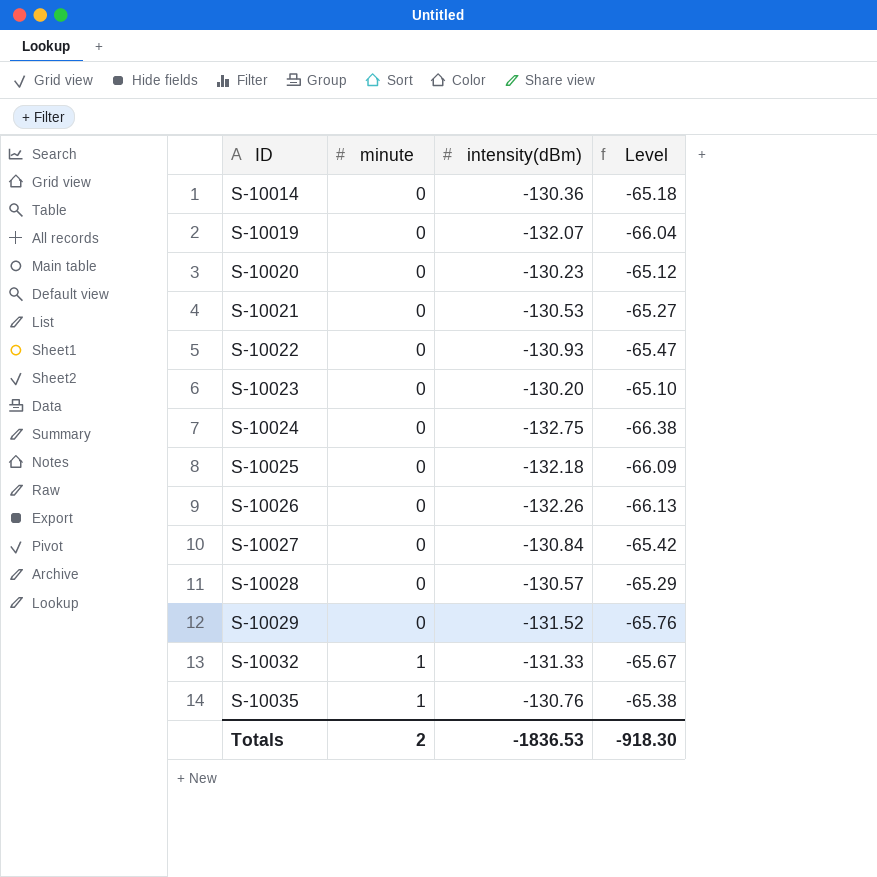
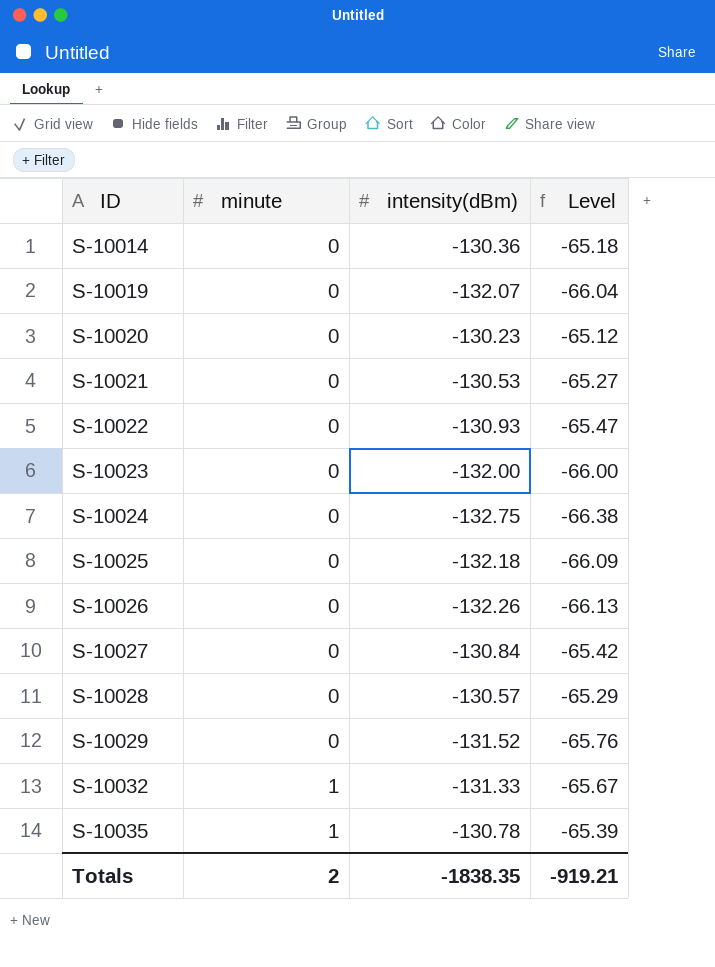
S-10023 | intensity(dBm): -130.20 -> -132.00
S-10023 | Level: -65.10 -> -66.00
S-10035 | intensity(dBm): -130.76 -> -130.78
S-10035 | Level: -65.38 -> -65.39
Totals | intensity(dBm): -1836.53 -> -1838.35
Totals | Level: -918.30 -> -919.21

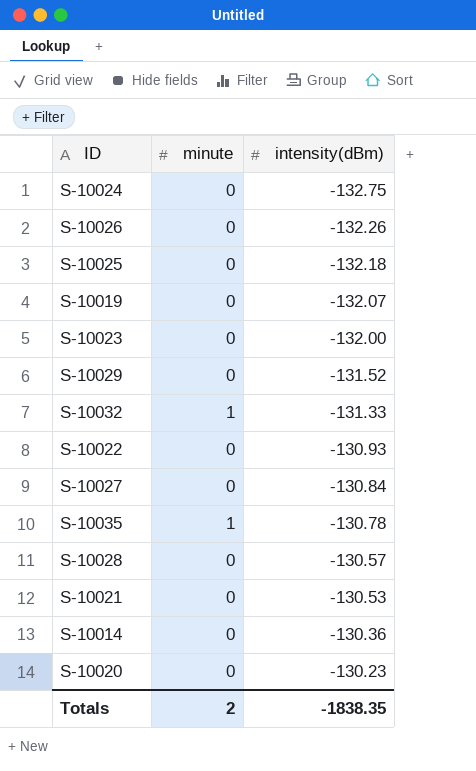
row order: ID ascending -> intensity(dBm) ascending
column Level | formula: [intensity(dBm)] * 0.5 -> none

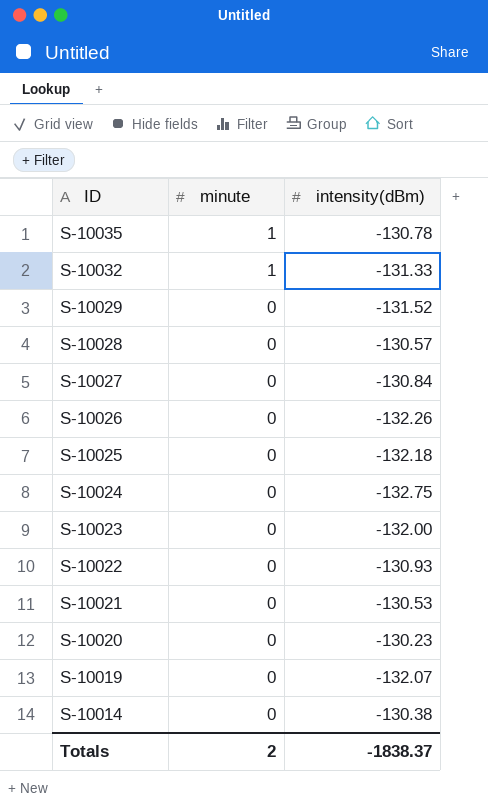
row order: intensity(dBm) ascending -> ID descending
S-10014 | intensity(dBm): -130.36 -> -130.38
Totals | intensity(dBm): -1838.35 -> -1838.37

